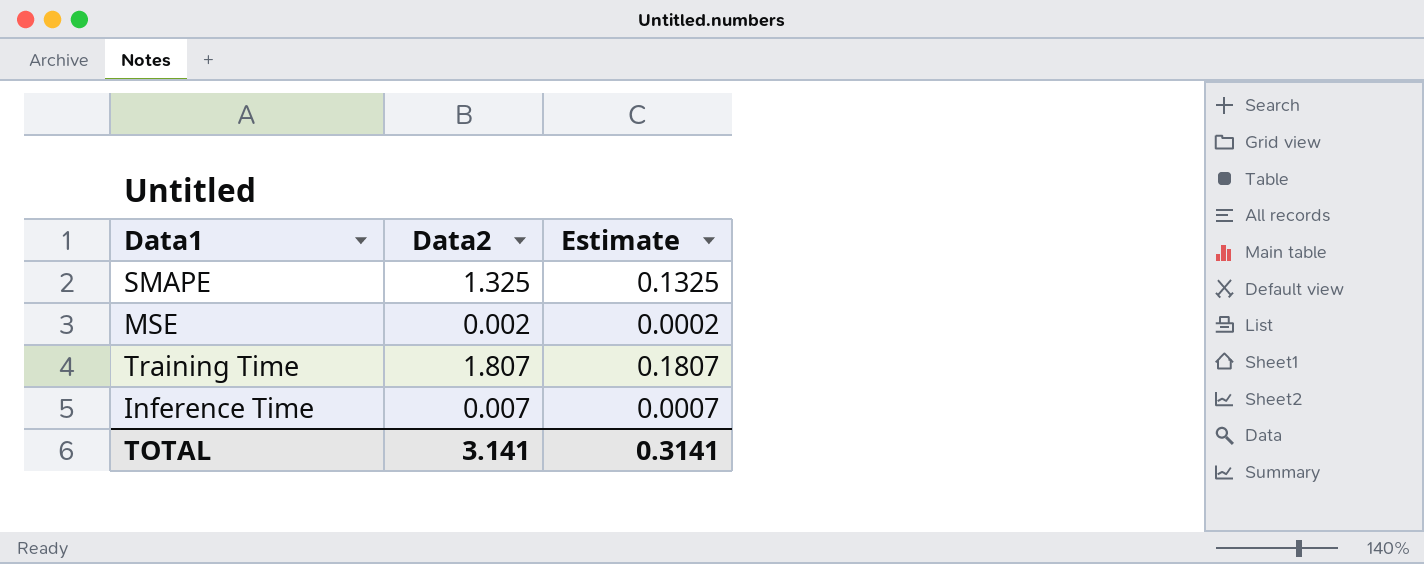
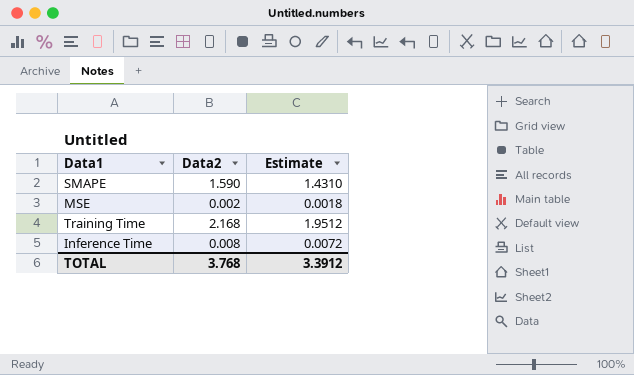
column Estimate | formula: [Data2] * 0.1 -> [Data2] * 0.9
SMAPE | Data2: 1.325 -> 1.590
Training Time | Data2: 1.807 -> 2.168
Inference Time | Data2: 0.007 -> 0.008
TOTAL | Data2: 3.141 -> 3.768
TOTAL | Estimate: 0.3141 -> 3.3912

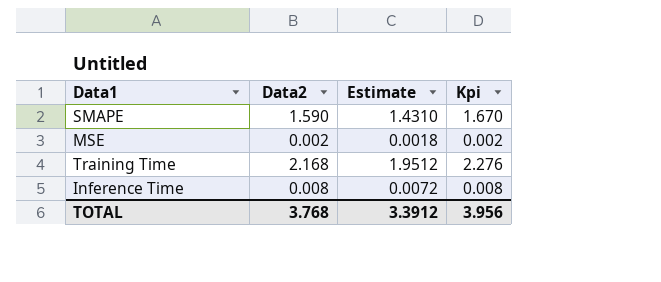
column Kpi | formula: none -> [Data2] * 1.05

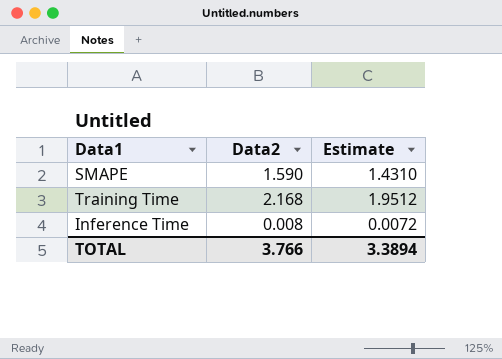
column Kpi | formula: [Data2] * 1.05 -> none
row MSE: 0.002 | 0.0018 | 0.002 -> none
TOTAL | Data2: 3.768 -> 3.766
TOTAL | Estimate: 3.3912 -> 3.3894

